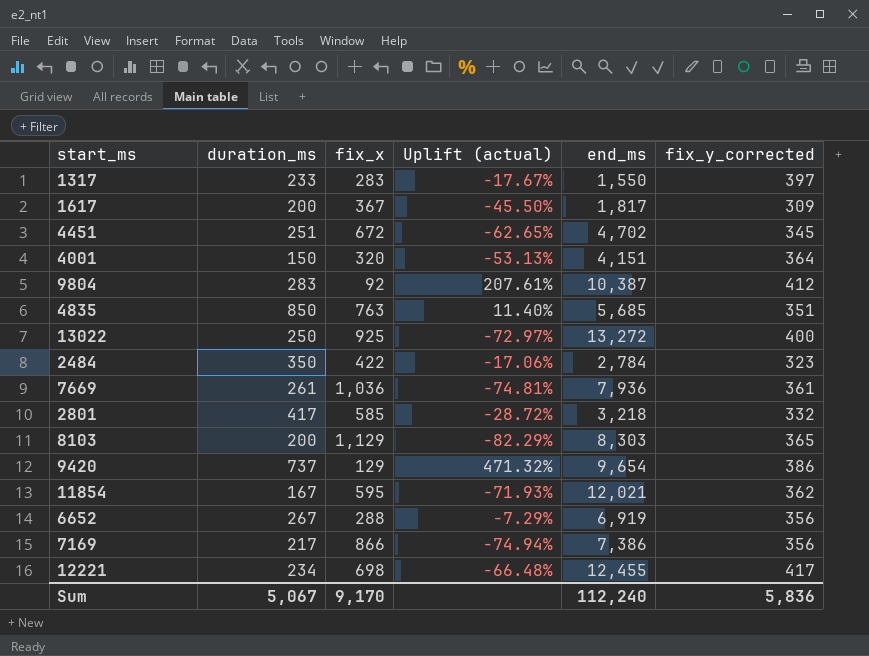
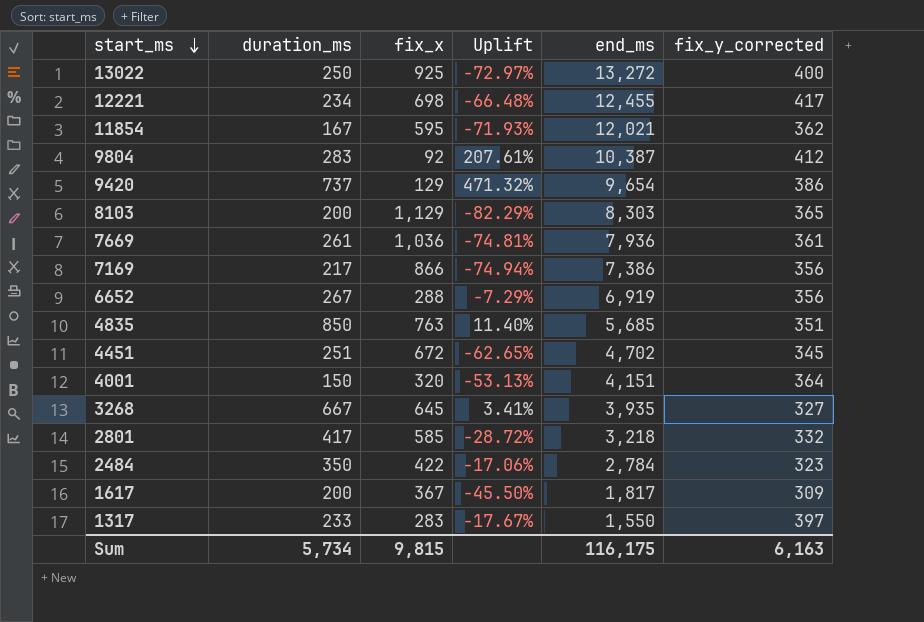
row order: none -> start_ms descending
column name: Uplift (actual) -> Uplift
row 3268: none -> 667 | 645 | 3.41% | 3,935 | 327
Sum | duration_ms: 5,067 -> 5,734
Sum | fix_x: 9,170 -> 9,815
Sum | end_ms: 112,240 -> 116,175
Sum | fix_y_corrected: 5,836 -> 6,163

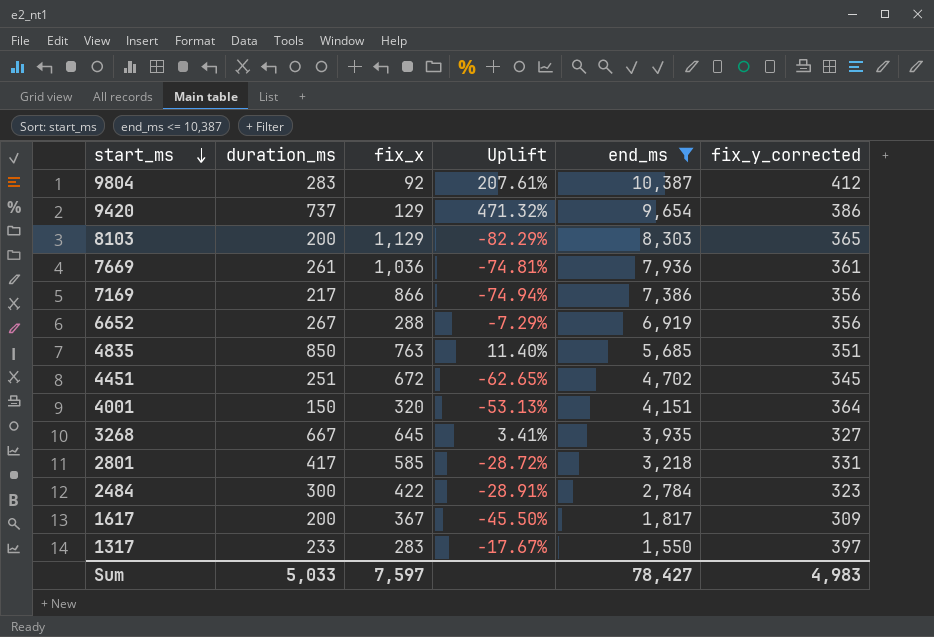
filter: none -> end_ms <= 10,387
2801 | fix_y_corrected: 332 -> 331
2484 | duration_ms: 350 -> 300
2484 | Uplift: -17.06% -> -28.91%
Sum | duration_ms: 5,734 -> 5,033
Sum | fix_x: 9,815 -> 7,597
Sum | end_ms: 116,175 -> 78,427
Sum | fix_y_corrected: 6,163 -> 4,983

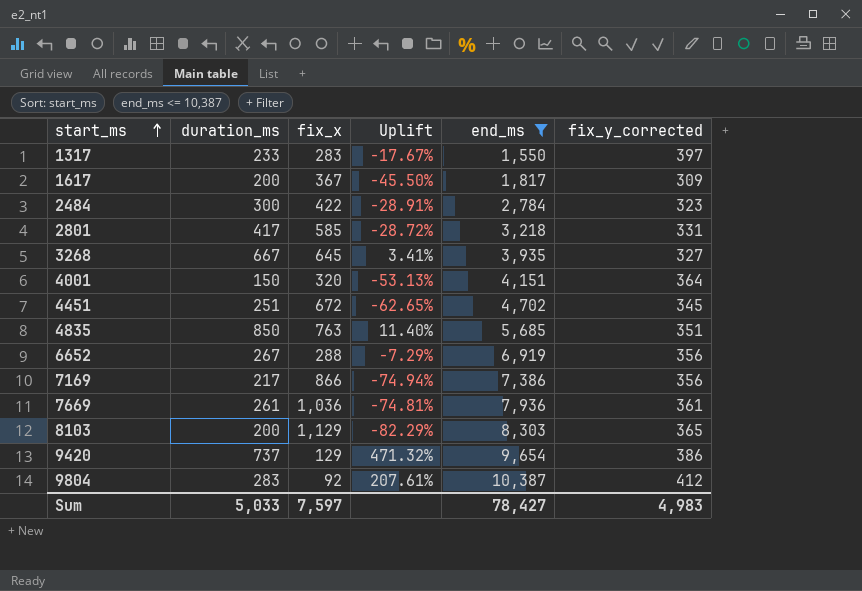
row order: start_ms descending -> start_ms ascending

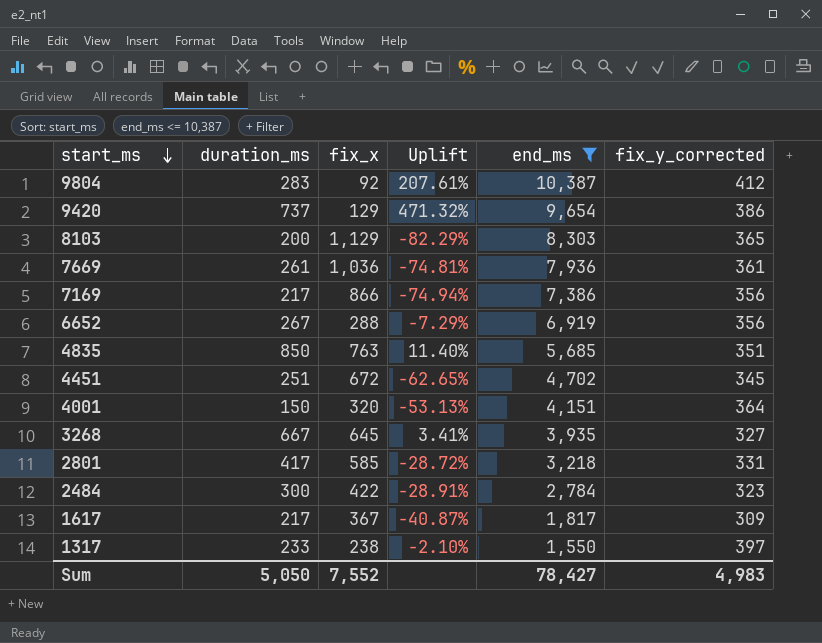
row order: start_ms ascending -> start_ms descending
1617 | duration_ms: 200 -> 217
1617 | Uplift: -45.50% -> -40.87%
1317 | fix_x: 283 -> 238
1317 | Uplift: -17.67% -> -2.10%
Sum | duration_ms: 5,033 -> 5,050
Sum | fix_x: 7,597 -> 7,552

